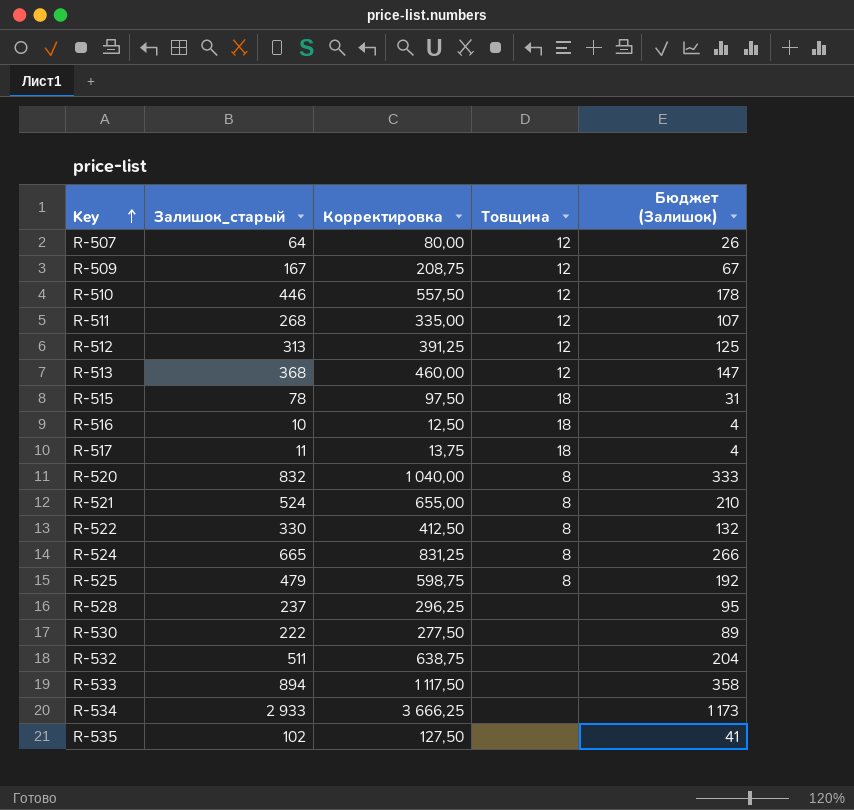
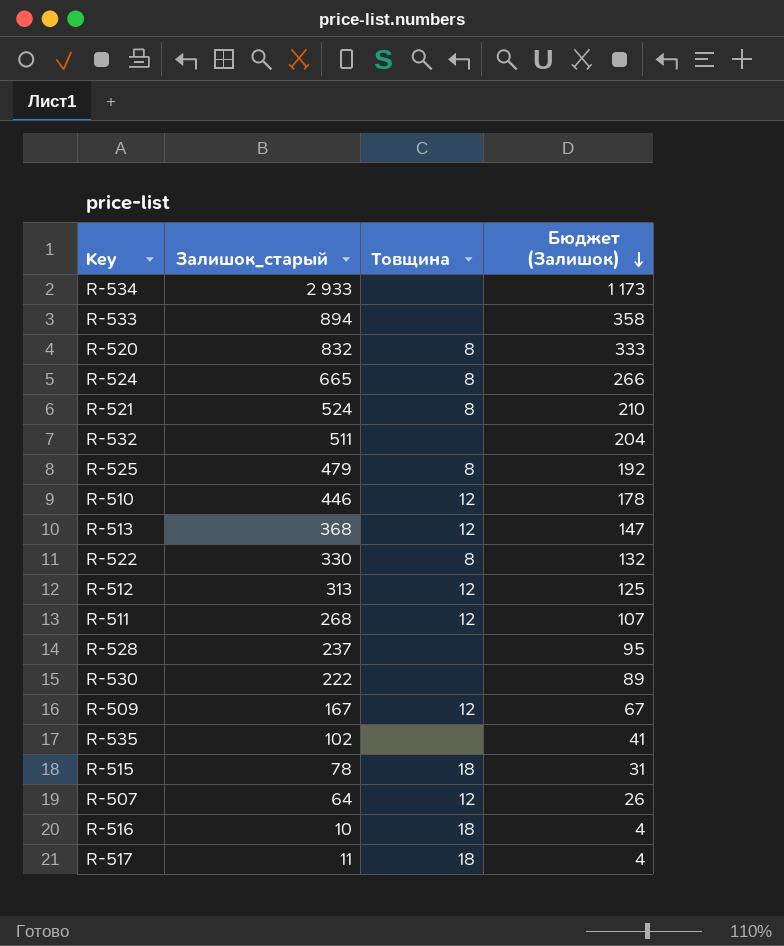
row order: Key ascending -> Бюджет (Залишок) descending
column Корректировка | formula: [Залишок_старый] * 1,25 -> none

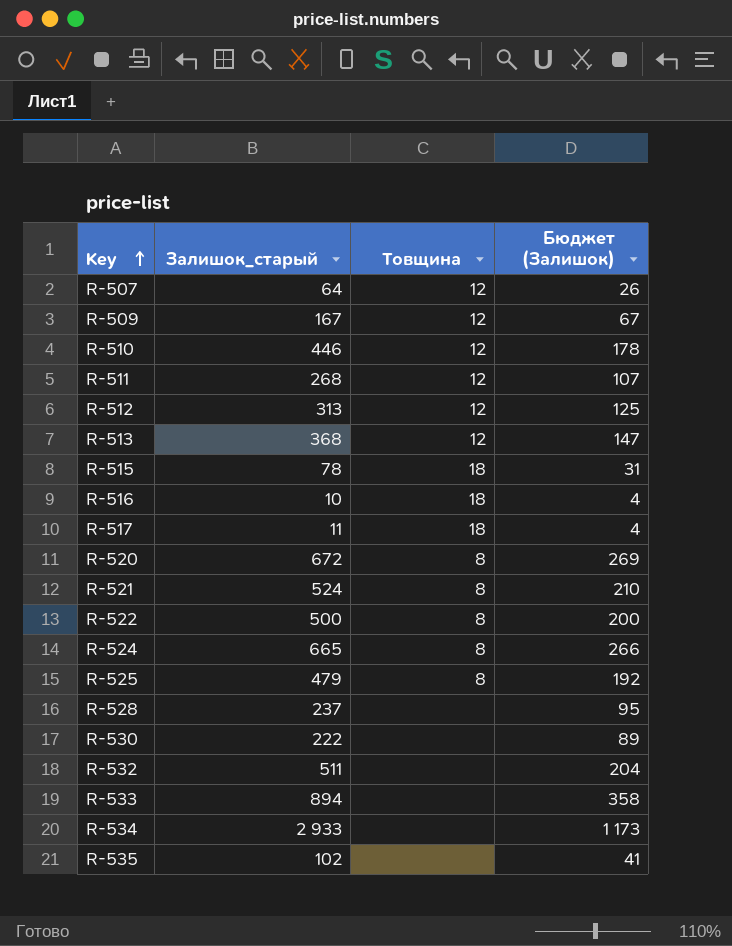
row order: Бюджет (Залишок) descending -> Key ascending
R-520 | Залишок_старый: 832 -> 672
R-520 | Бюджет (Залишок): 333 -> 269
R-522 | Залишок_старый: 330 -> 500
R-522 | Бюджет (Залишок): 132 -> 200

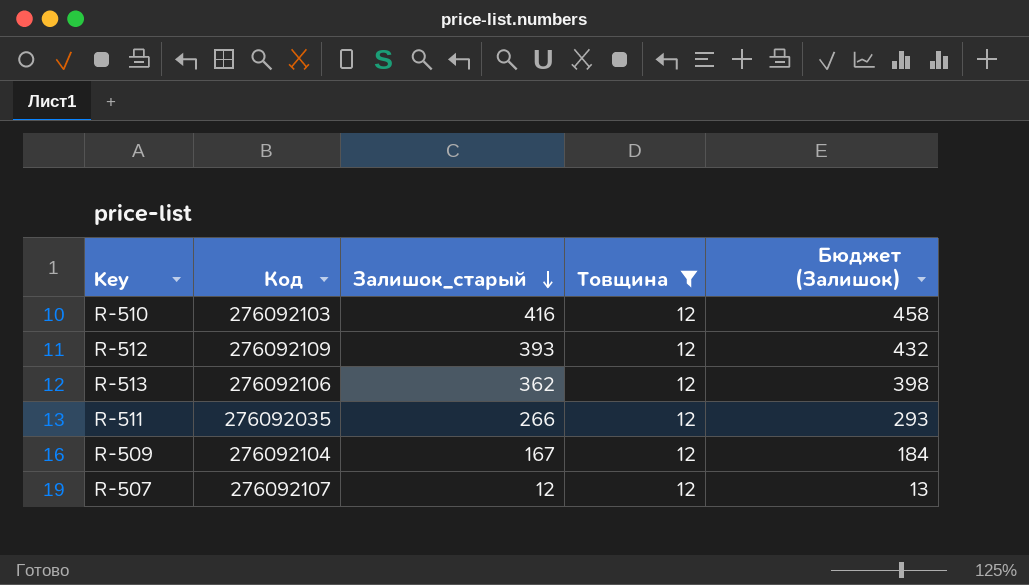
filter: none -> Товщина = 12
row order: Key ascending -> Залишок_старый descending
column Код | position: none -> 2
column Бюджет (Залишок) | formula: [Залишок_старый] * 0,4 -> [Залишок_старый] * 1,1
R-510 | Залишок_старый: 446 -> 416
R-512 | Залишок_старый: 313 -> 393
R-513 | Залишок_старый: 368 -> 362
R-511 | Залишок_старый: 268 -> 266
R-507 | Залишок_старый: 64 -> 12

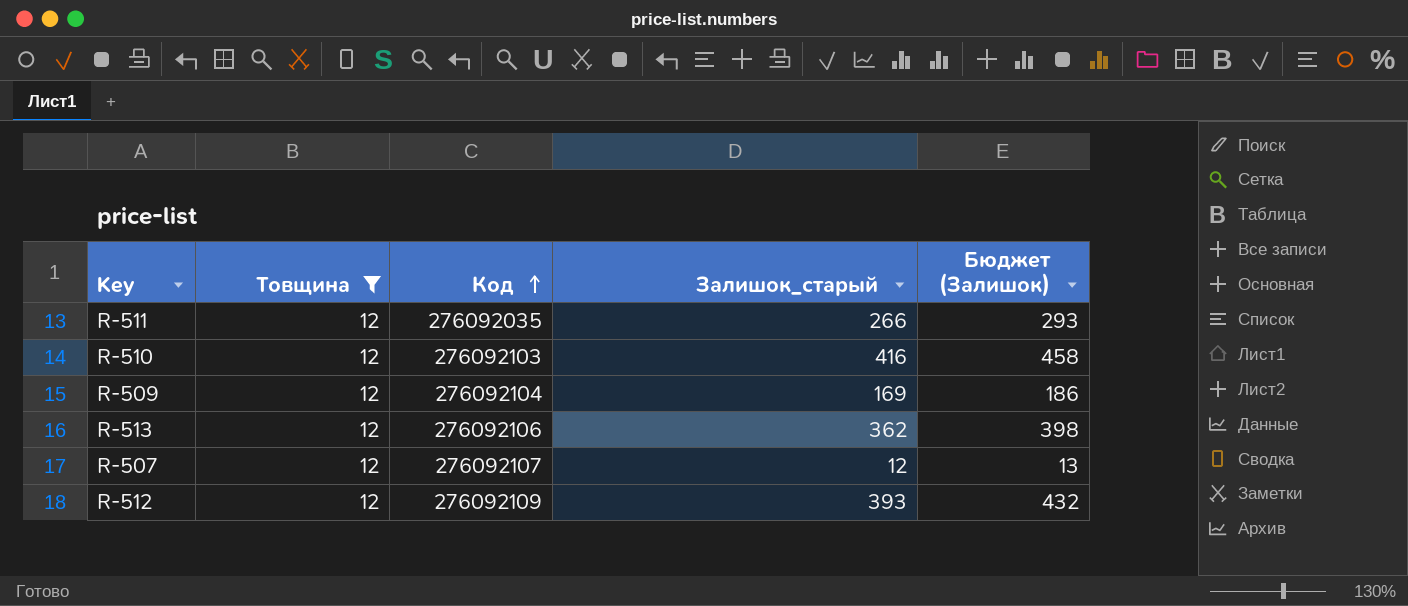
row order: Залишок_старый descending -> Код ascending
column Товщина | position: 4 -> 2
R-509 | Залишок_старый: 167 -> 169
R-509 | Бюджет (Залишок): 184 -> 186

